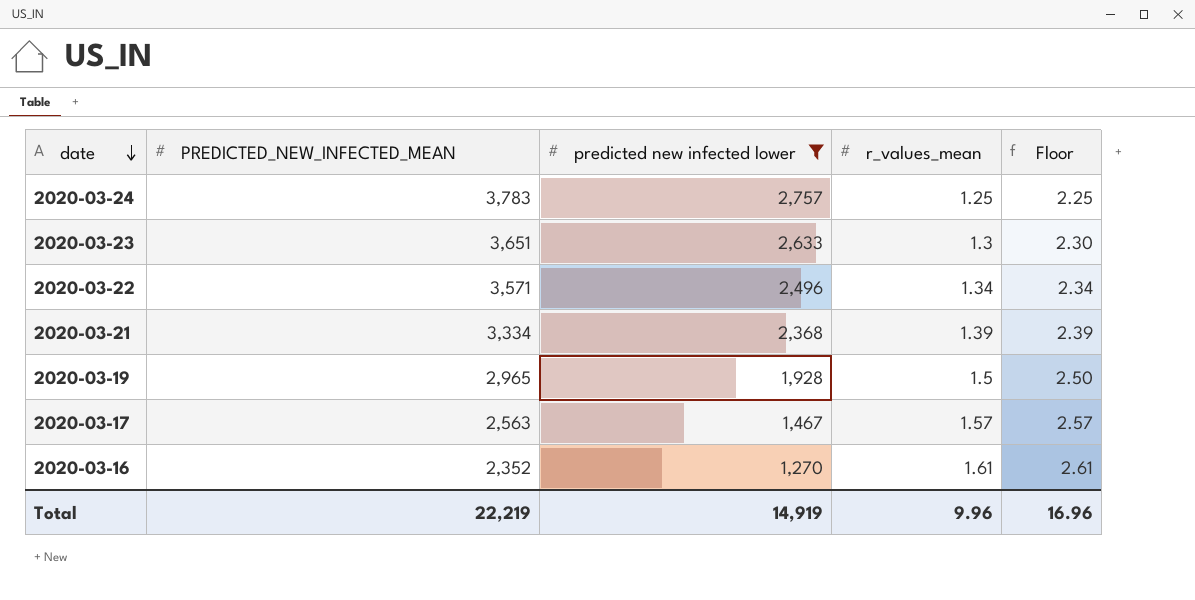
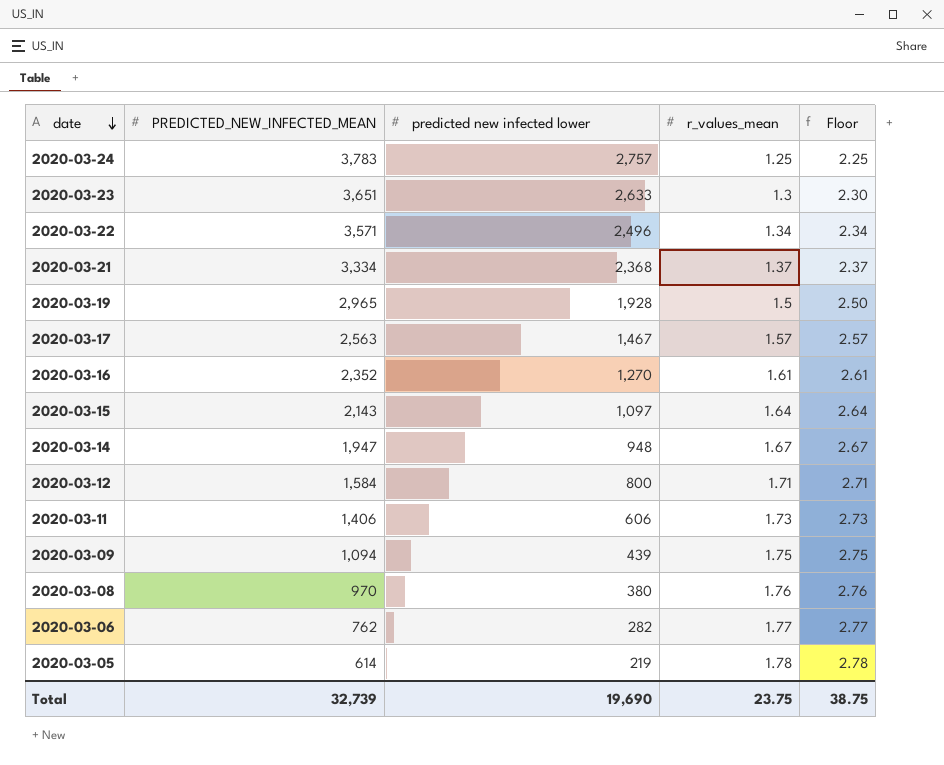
filter: predicted new infected lower >= 1,270 -> none
2020-03-21 | r_values_mean: 1.39 -> 1.37
2020-03-21 | Floor: 2.39 -> 2.37
Total | PREDICTED_NEW_INFECTED_MEAN: 22,219 -> 32,739
Total | predicted new infected lower: 14,919 -> 19,690
Total | r_values_mean: 9.96 -> 23.75
Total | Floor: 16.96 -> 38.75

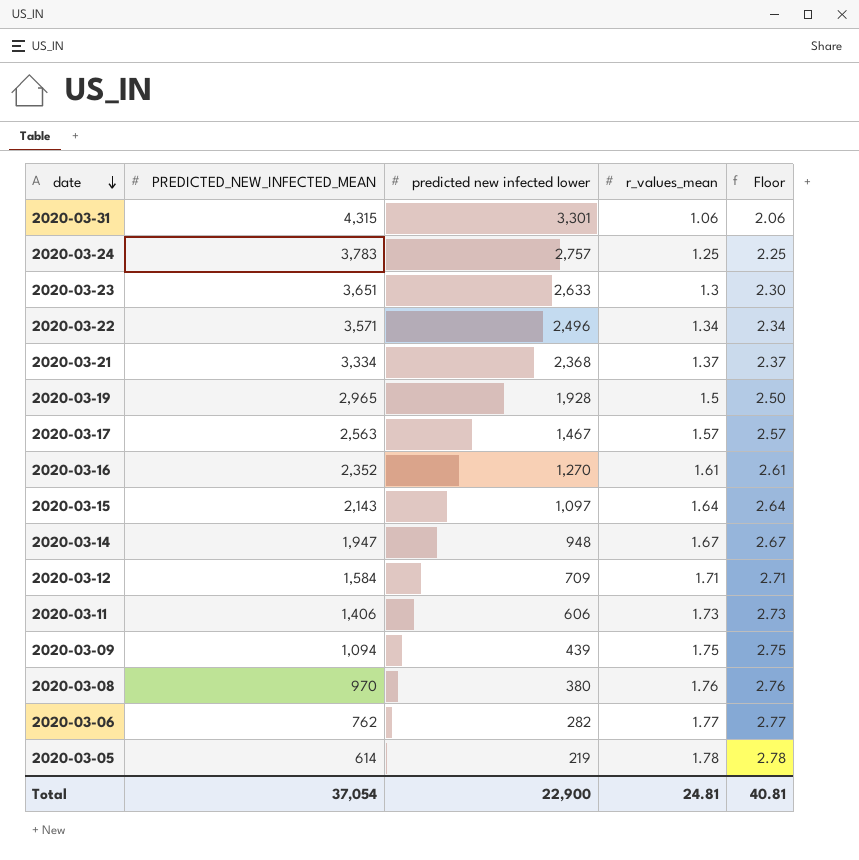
row 2020-03-31: none -> 4,315 | 3,301 | 1.06 | 2.06
2020-03-12 | predicted new infected lower: 800 -> 709
Total | PREDICTED_NEW_INFECTED_MEAN: 32,739 -> 37,054
Total | predicted new infected lower: 19,690 -> 22,900
Total | r_values_mean: 23.75 -> 24.81
Total | Floor: 38.75 -> 40.81

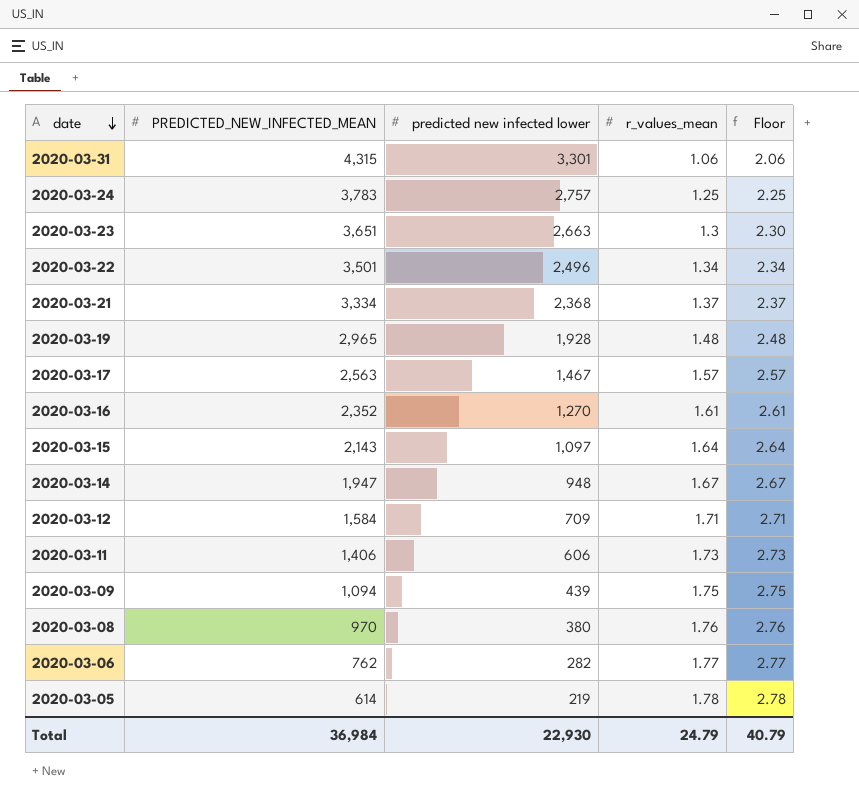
2020-03-23 | predicted new infected lower: 2,633 -> 2,663
2020-03-22 | PREDICTED_NEW_INFECTED_MEAN: 3,571 -> 3,501
2020-03-19 | r_values_mean: 1.5 -> 1.48
2020-03-19 | Floor: 2.50 -> 2.48
Total | PREDICTED_NEW_INFECTED_MEAN: 37,054 -> 36,984
Total | predicted new infected lower: 22,900 -> 22,930
Total | r_values_mean: 24.81 -> 24.79
Total | Floor: 40.81 -> 40.79

